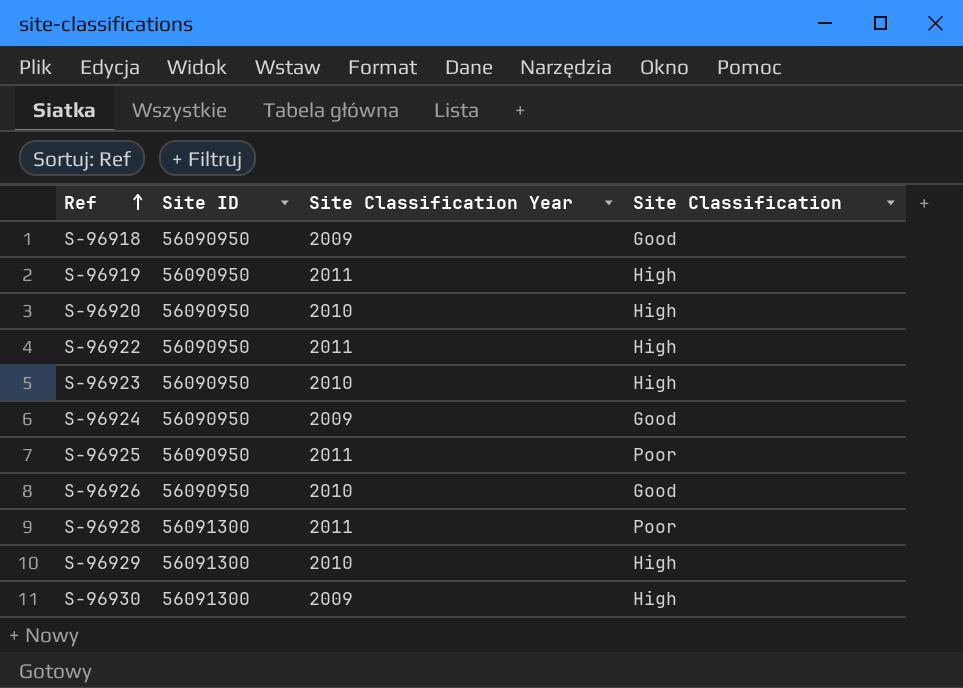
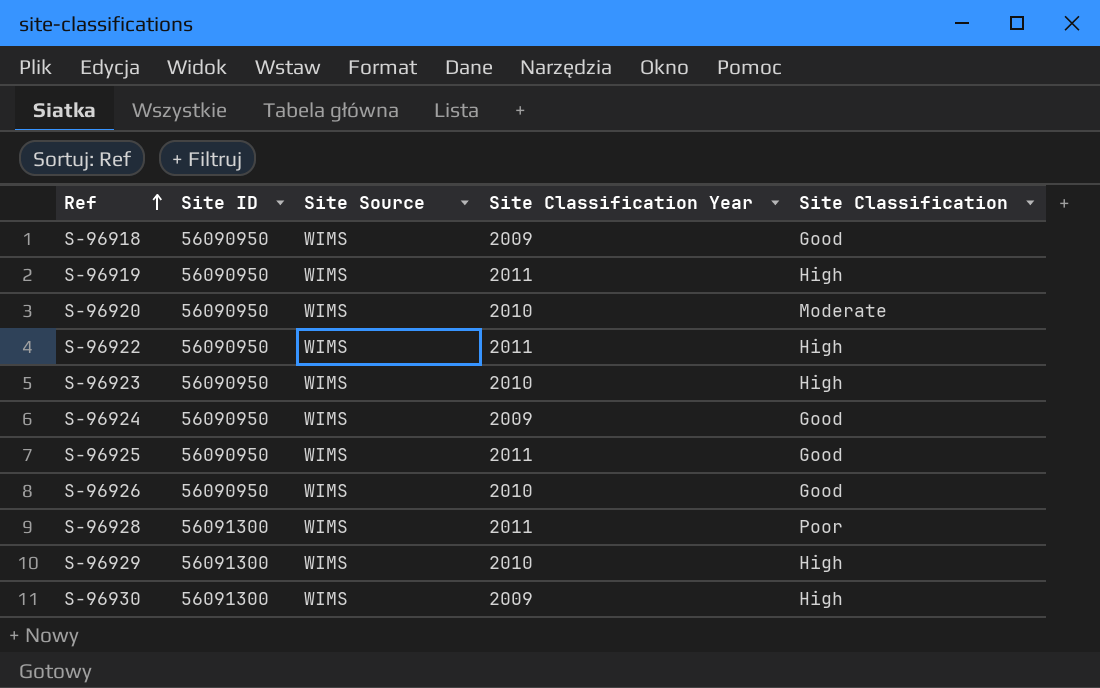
column Site Source | position: none -> 3
S-96920 | Site Classification: High -> Moderate
S-96925 | Site Classification: Poor -> Good

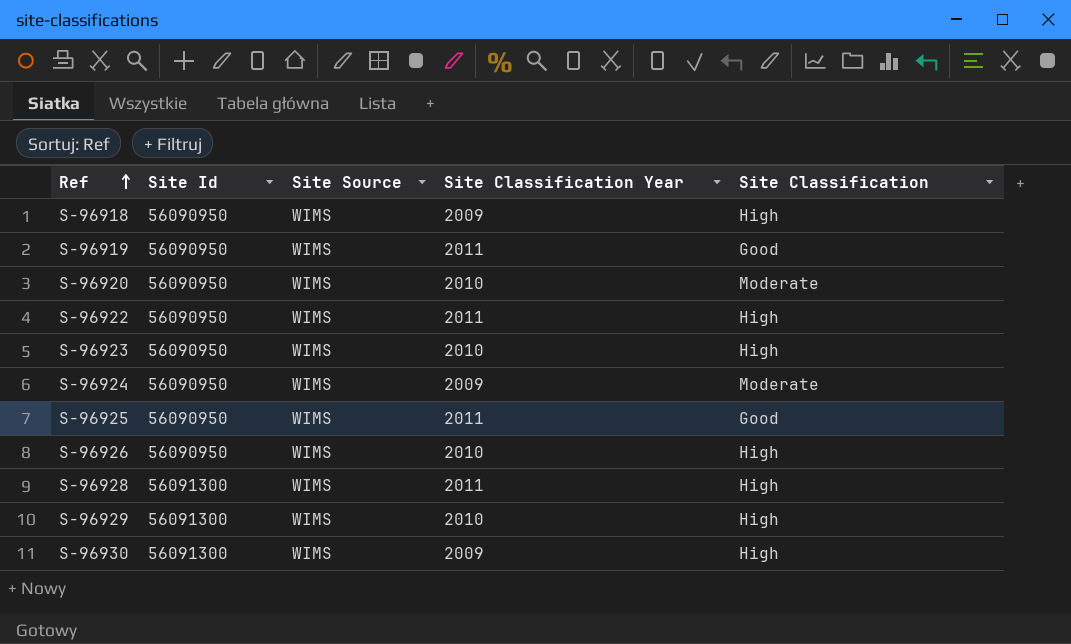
column name: Site ID -> Site Id
S-96918 | Site Classification: Good -> High
S-96919 | Site Classification: High -> Good
S-96924 | Site Classification: Good -> Moderate
S-96926 | Site Classification: Good -> High
S-96928 | Site Classification: Poor -> High

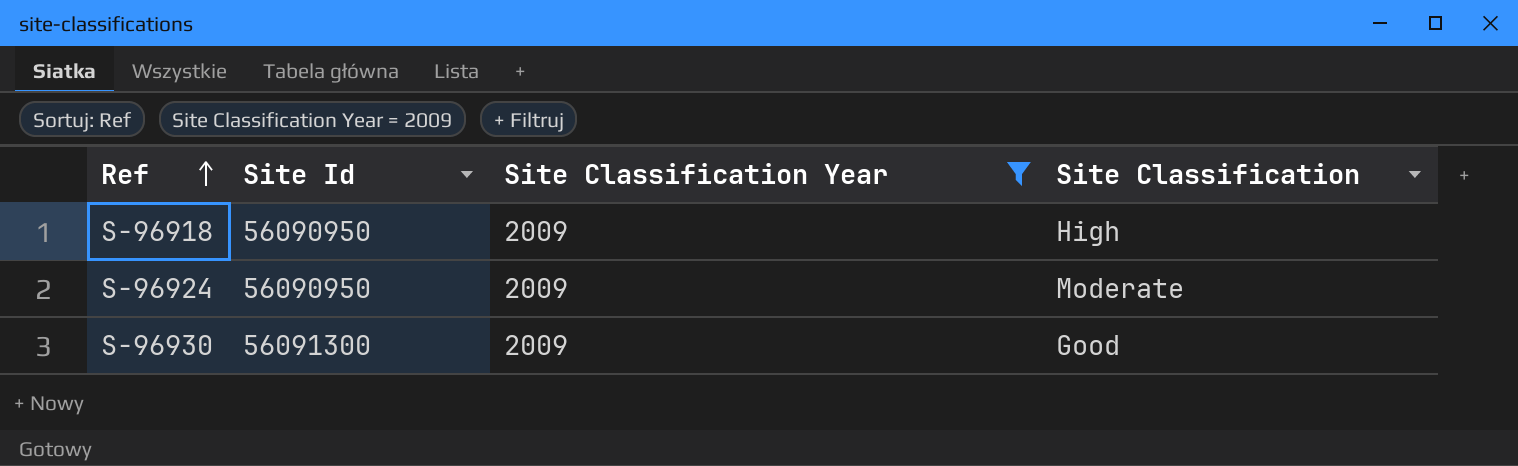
filter: none -> Site Classification Year = 2009
column Site Source | position: 3 -> none
S-96930 | Site Classification: High -> Good

